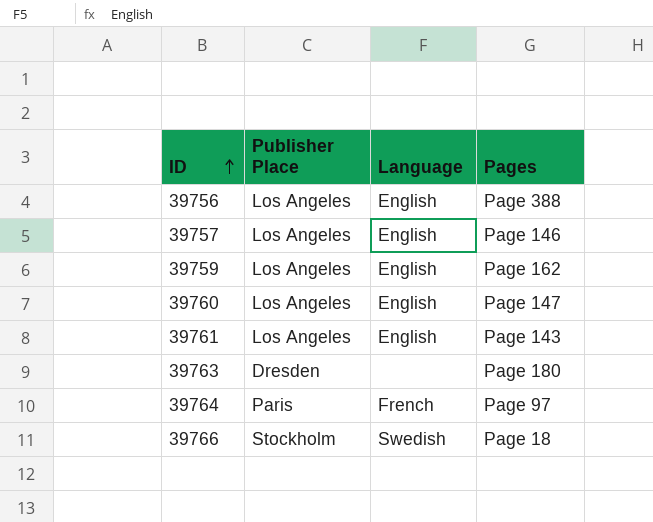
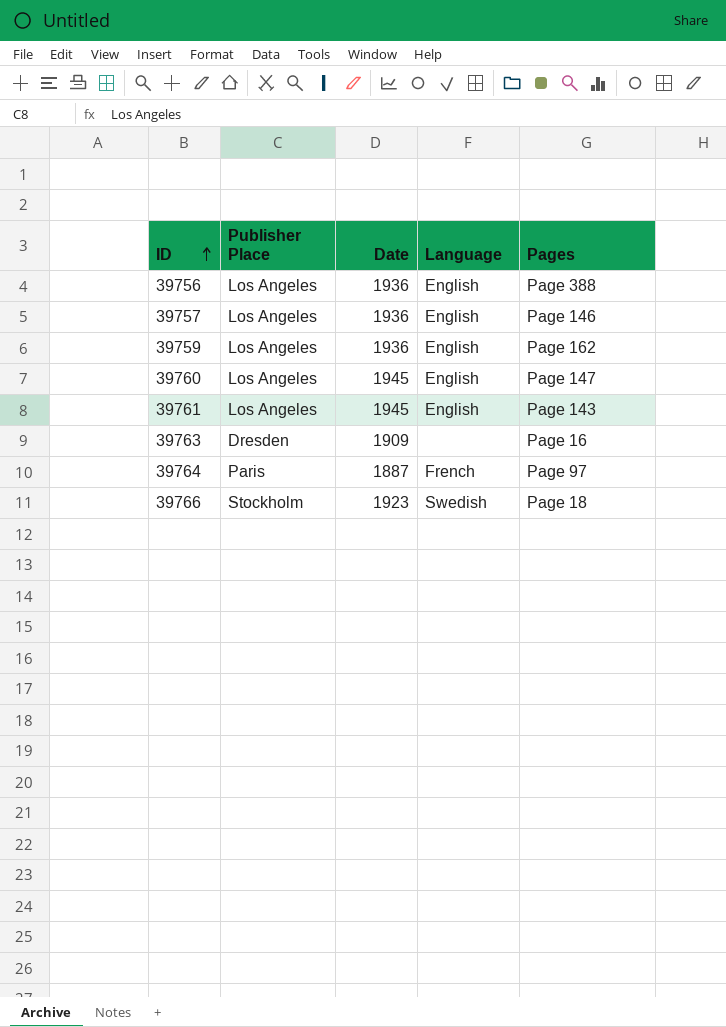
column Date | position: none -> 3
39763 | Pages: Page 180 -> Page 16

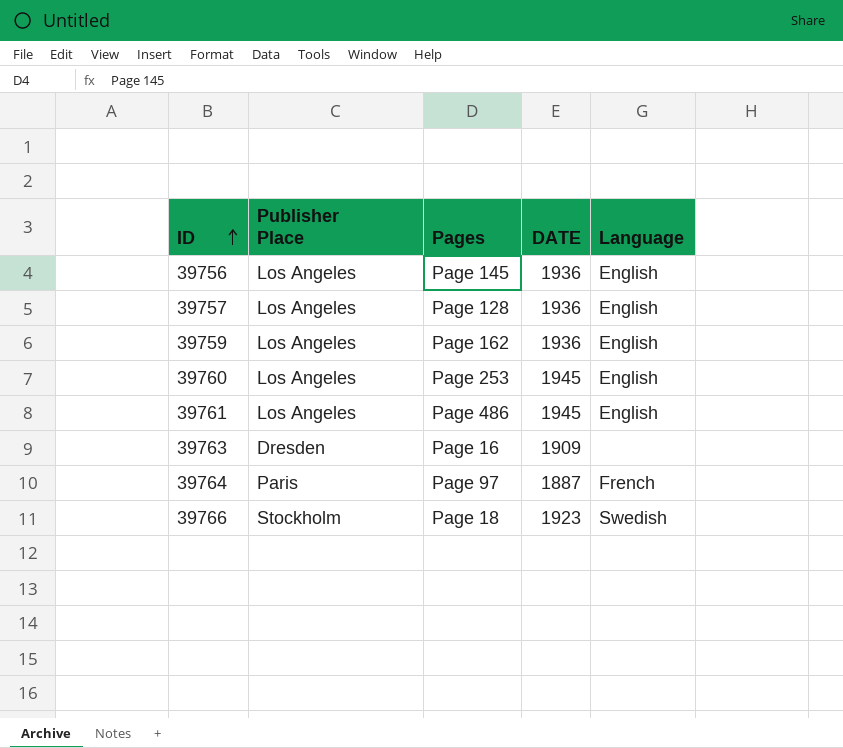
column Pages | position: 5 -> 3
column name: Date -> DATE
39756 | Pages: Page 388 -> Page 145
39757 | Pages: Page 146 -> Page 128
39760 | Pages: Page 147 -> Page 253
39761 | Pages: Page 143 -> Page 486

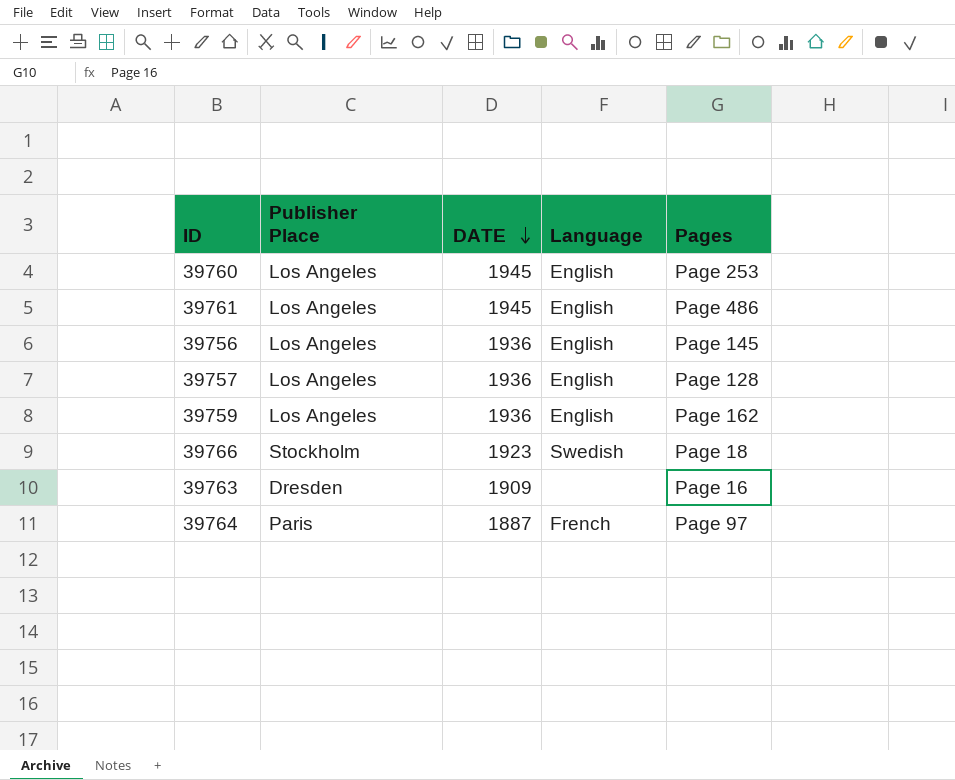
row order: ID ascending -> DATE descending
column Pages | position: 3 -> 5

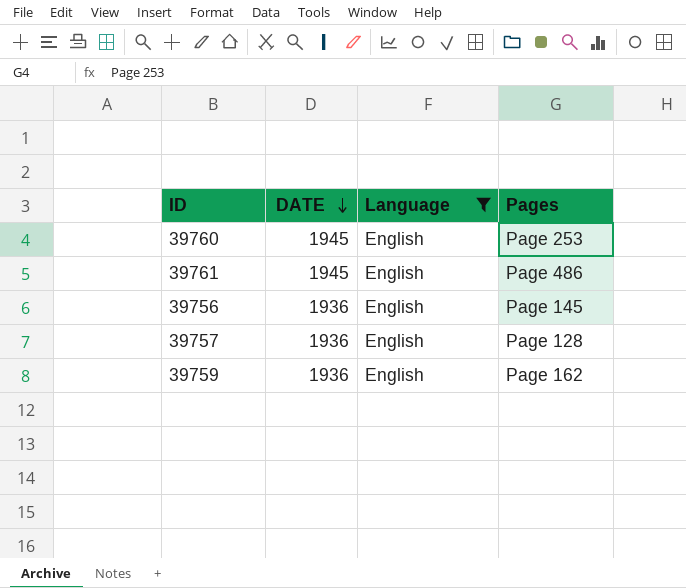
filter: none -> Language = English
column Publisher Place | position: 2 -> none

